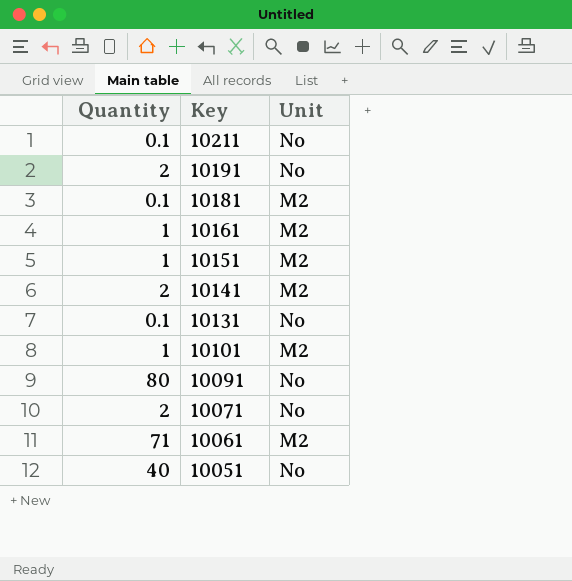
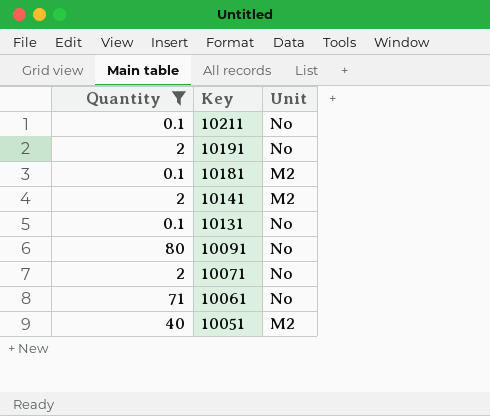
filter: none -> Quantity != 1
10061 | Unit: M2 -> No
10051 | Unit: No -> M2

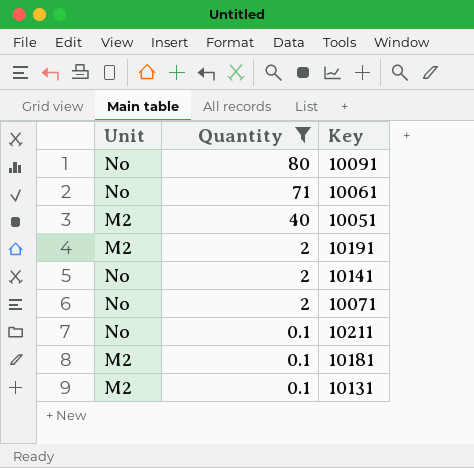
row order: Key descending -> Quantity descending
column Unit | position: 3 -> 1
10191 | Unit: No -> M2
10141 | Unit: M2 -> No
10131 | Unit: No -> M2

